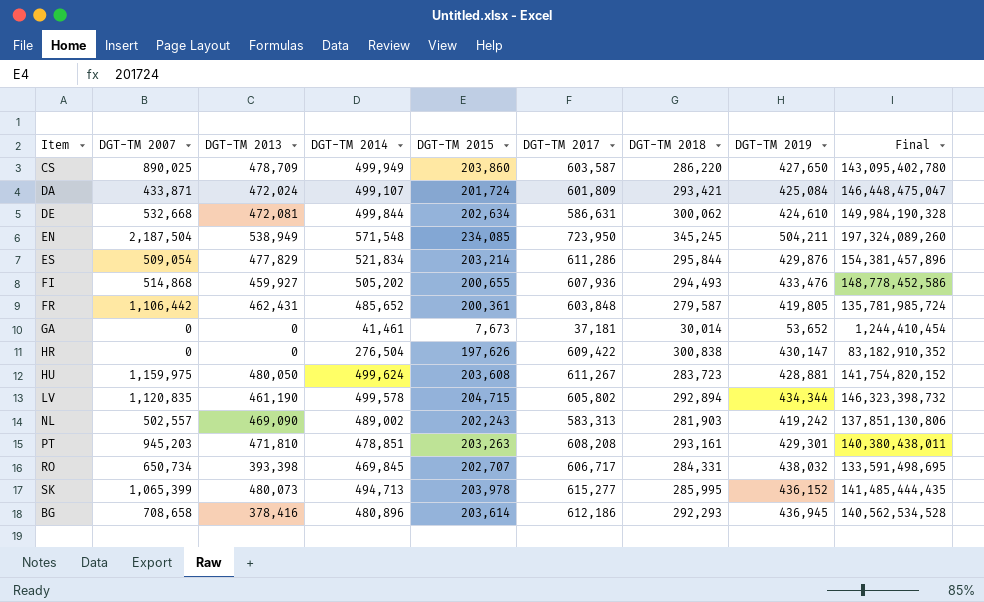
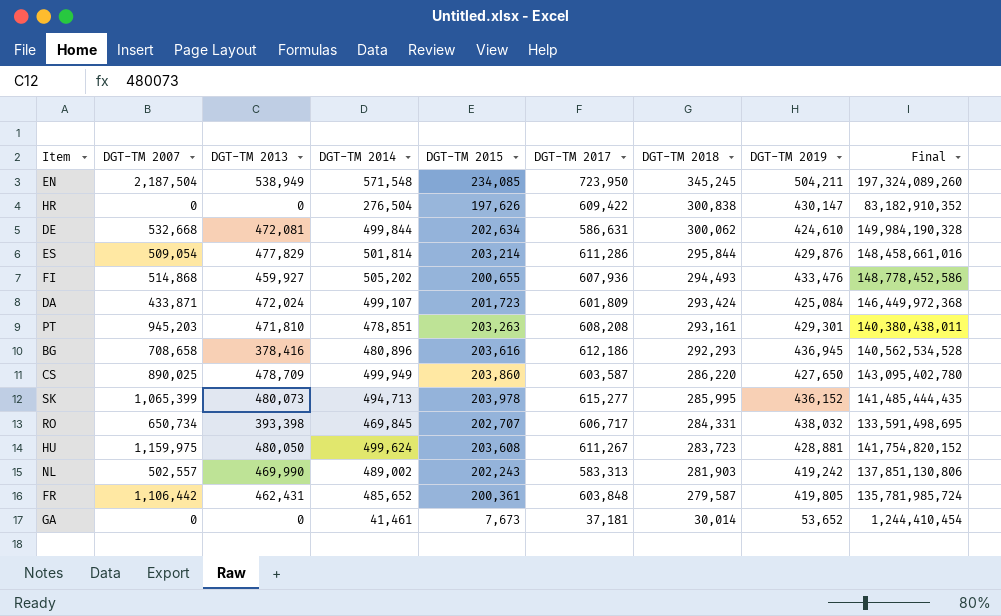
row order: none -> DGT-TM 2018 descending
row LV: 1,120,835 | 461,190 | 499,578 | 204,715 | 605,802 | 292,894 | 434,344 | 146,323,398,732 -> none
ES | DGT-TM 2014: 521,834 -> 501,814
ES | Final: 154,381,457,896 -> 148,458,661,016
DA | DGT-TM 2015: 201,724 -> 201,723
DA | DGT-TM 2018: 293,421 -> 293,424
DA | Final: 146,448,475,047 -> 146,449,972,368
BG | DGT-TM 2015: 203,614 -> 203,616
NL | DGT-TM 2013: 469,090 -> 469,990

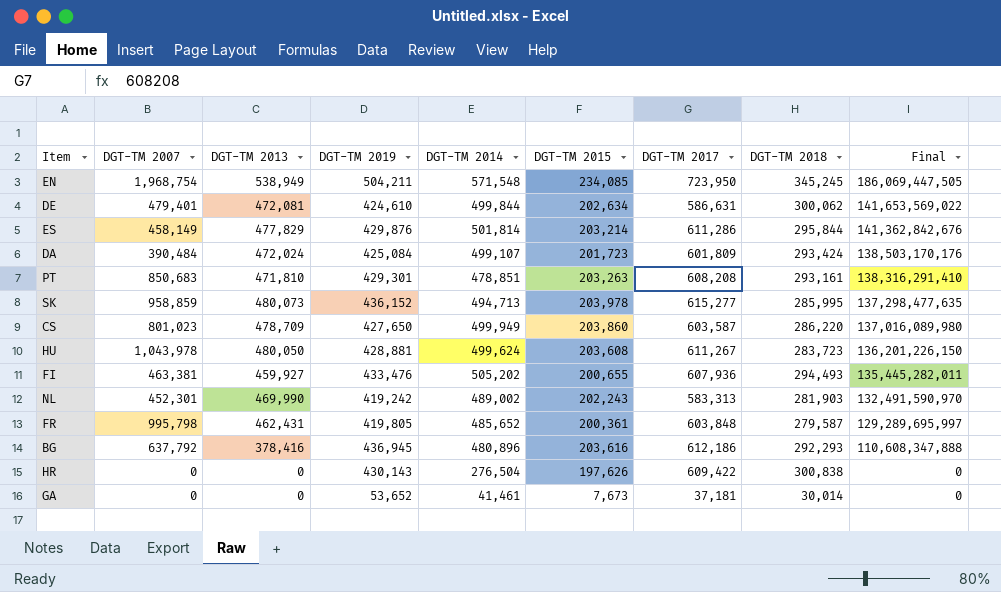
row order: DGT-TM 2018 descending -> Final descending
column DGT-TM 2019 | position: 8 -> 4
column Final | formula: [DGT-TM 2014] * [DGT-TM 2018] -> [DGT-TM 2013] * [DGT-TM 2018]
row RO: 650,734 | 393,398 | 469,845 | 202,707 | 606,717 | 284,331 | 438,032 | 133,591,498,695 -> none
EN | DGT-TM 2007: 2,187,504 -> 1,968,754
DE | DGT-TM 2007: 532,668 -> 479,401
ES | DGT-TM 2007: 509,054 -> 458,149
DA | DGT-TM 2007: 433,871 -> 390,484
PT | DGT-TM 2007: 945,203 -> 850,683
SK | DGT-TM 2007: 1,065,399 -> 958,859
CS | DGT-TM 2007: 890,025 -> 801,023
HU | DGT-TM 2007: 1,159,975 -> 1,043,978
FI | DGT-TM 2007: 514,868 -> 463,381
NL | DGT-TM 2007: 502,557 -> 452,301
FR | DGT-TM 2007: 1,106,442 -> 995,798
BG | DGT-TM 2007: 708,658 -> 637,792
HR | DGT-TM 2019: 430,147 -> 430,143

